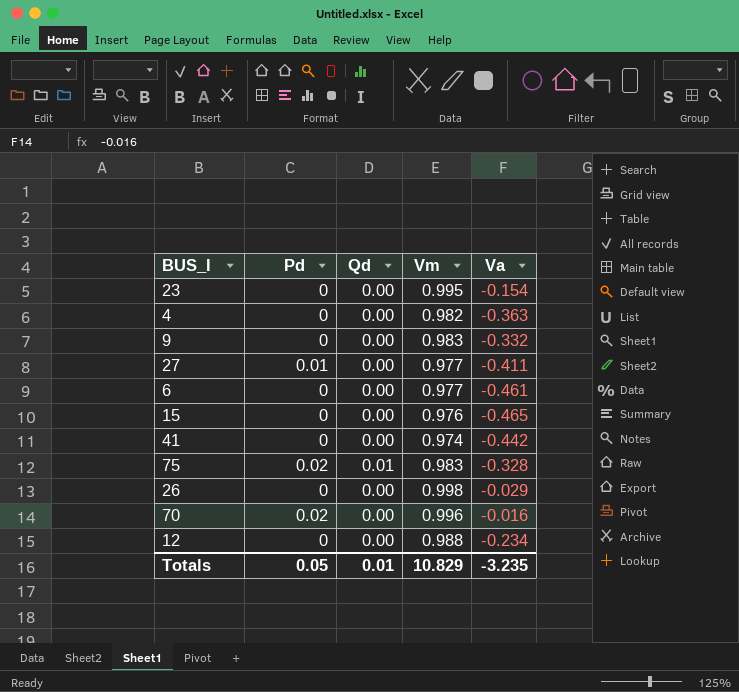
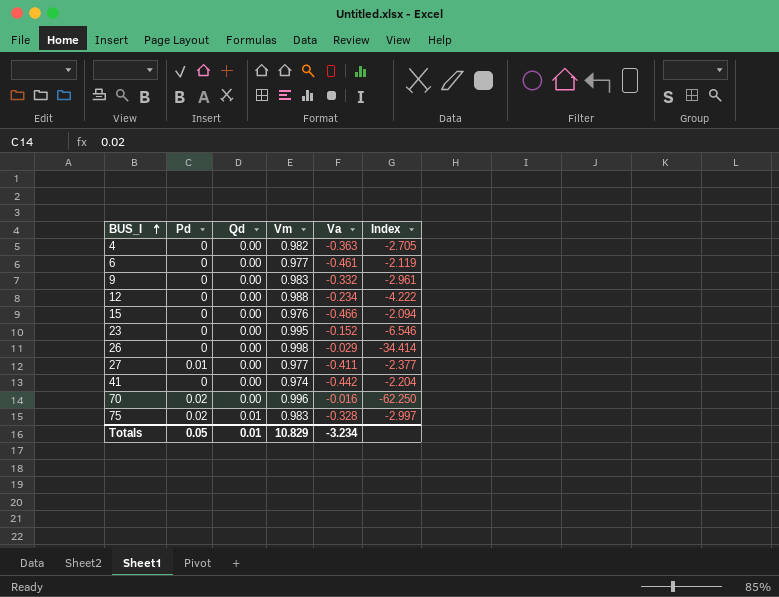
row order: none -> BUS_I ascending
column Index | formula: none -> [Vm] / [Va]
15 | Va: -0.465 -> -0.466
23 | Va: -0.154 -> -0.152
Totals | Va: -3.235 -> -3.234

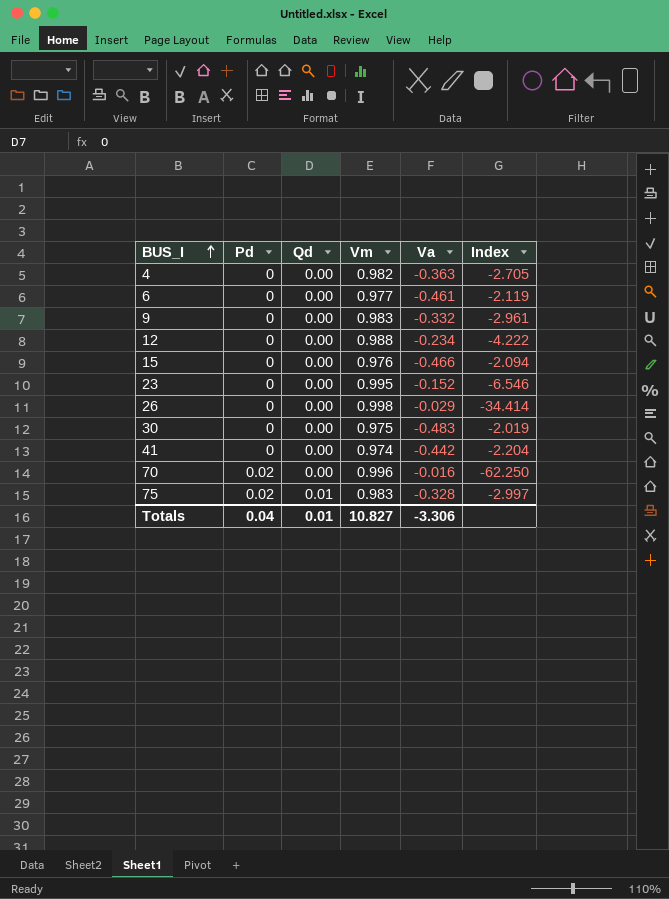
row 27: 0.01 | 0.00 | 0.977 | -0.411 | -2.377 -> none
row 30: none -> 0 | 0.00 | 0.975 | -0.483 | -2.019
Totals | Pd: 0.05 -> 0.04
Totals | Vm: 10.829 -> 10.827
Totals | Va: -3.234 -> -3.306

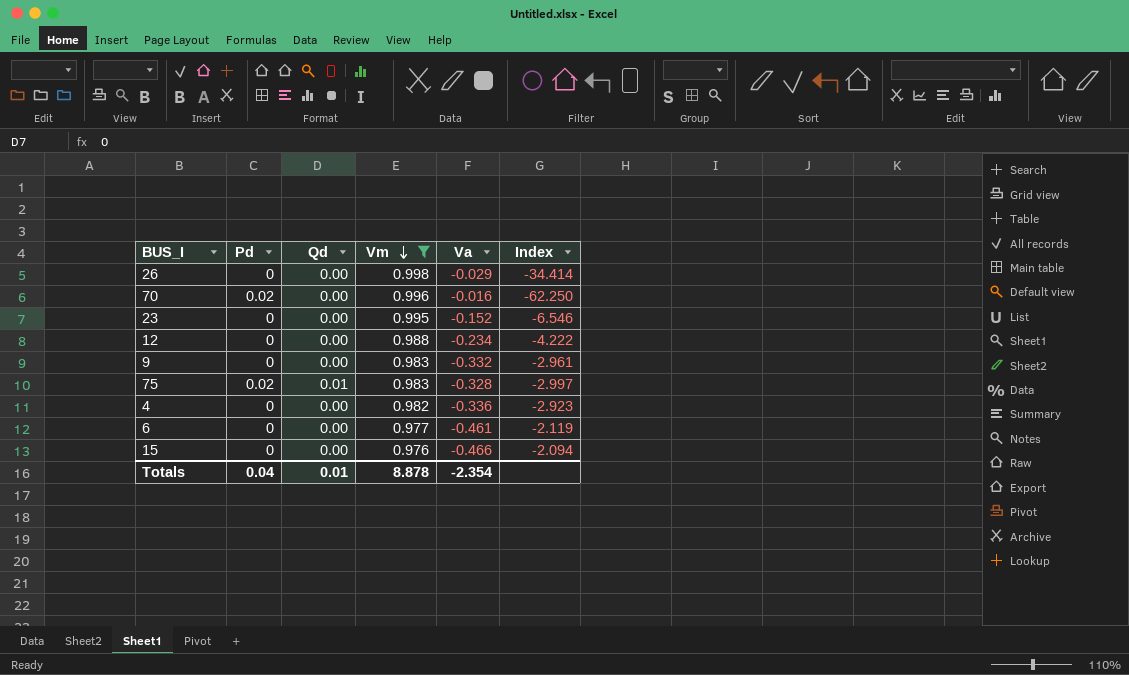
filter: none -> Vm >= 0.976
row order: BUS_I ascending -> Vm descending
4 | Va: -0.363 -> -0.336
4 | Index: -2.705 -> -2.923
Totals | Vm: 10.827 -> 8.878
Totals | Va: -3.306 -> -2.354

